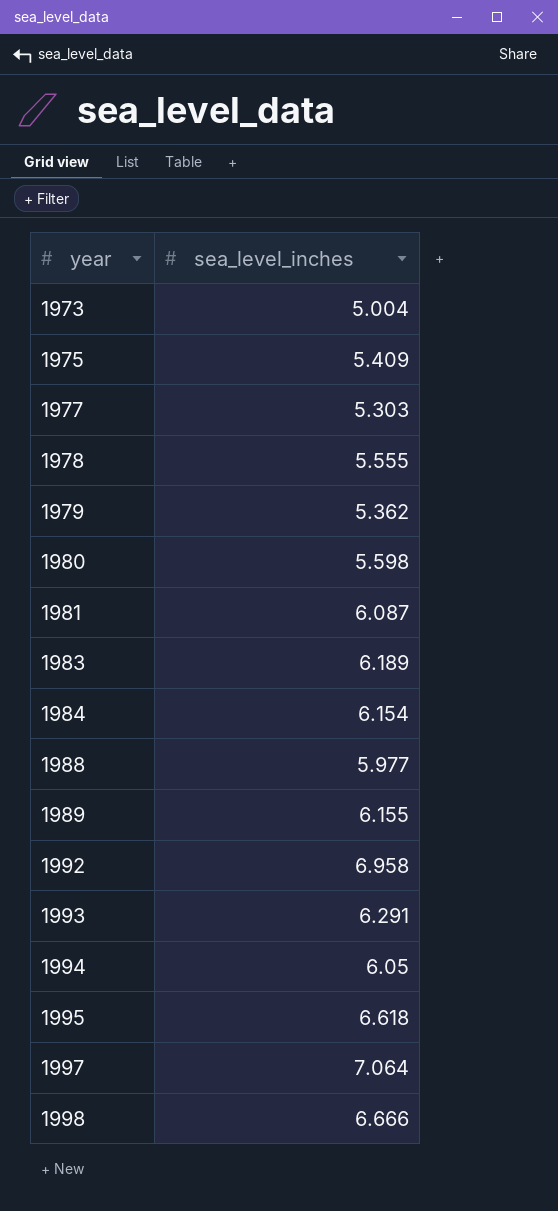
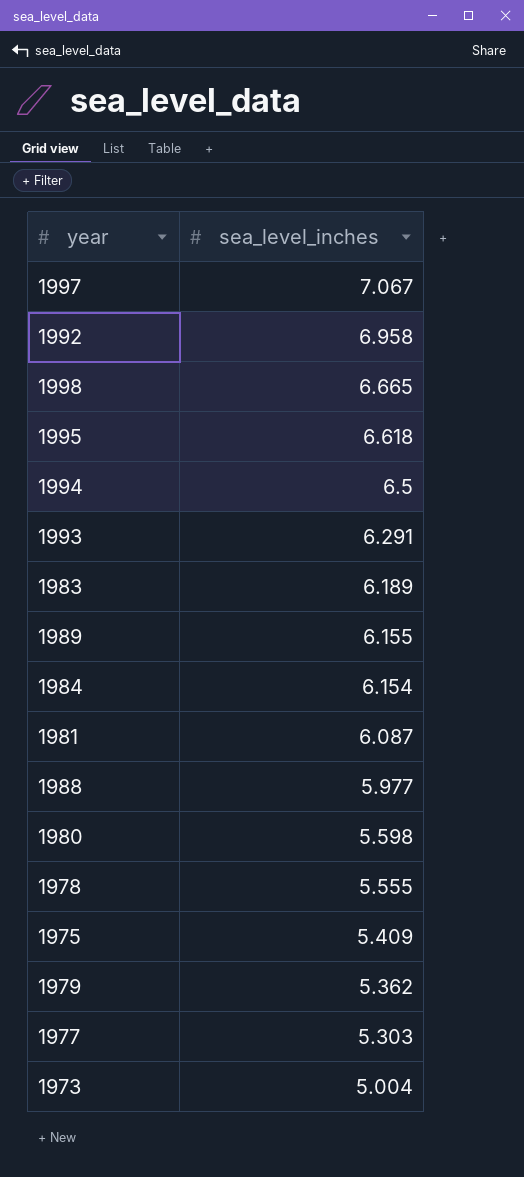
row order: year ascending -> sea_level_inches descending
1997 | sea_level_inches: 7.064 -> 7.067
1998 | sea_level_inches: 6.666 -> 6.665
1994 | sea_level_inches: 6.05 -> 6.5

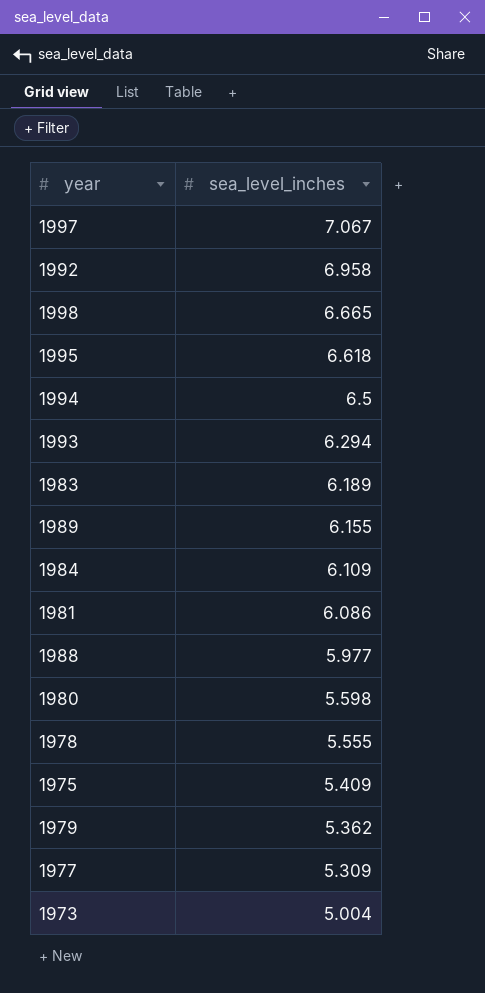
1993 | sea_level_inches: 6.291 -> 6.294
1984 | sea_level_inches: 6.154 -> 6.109
1981 | sea_level_inches: 6.087 -> 6.086
1977 | sea_level_inches: 5.303 -> 5.309

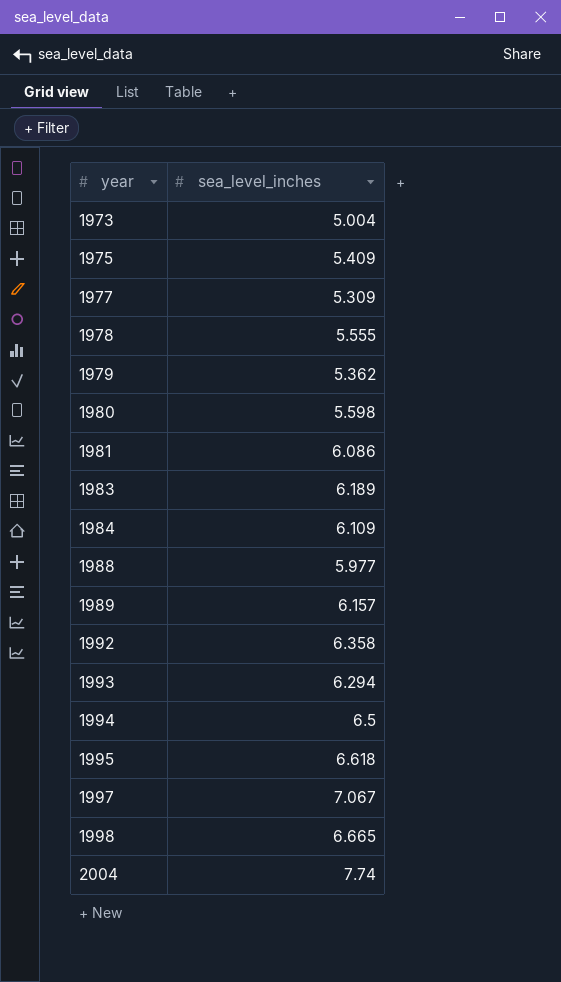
row order: sea_level_inches descending -> year ascending
1989 | sea_level_inches: 6.155 -> 6.157
1992 | sea_level_inches: 6.958 -> 6.358
row 2004: none -> 7.74

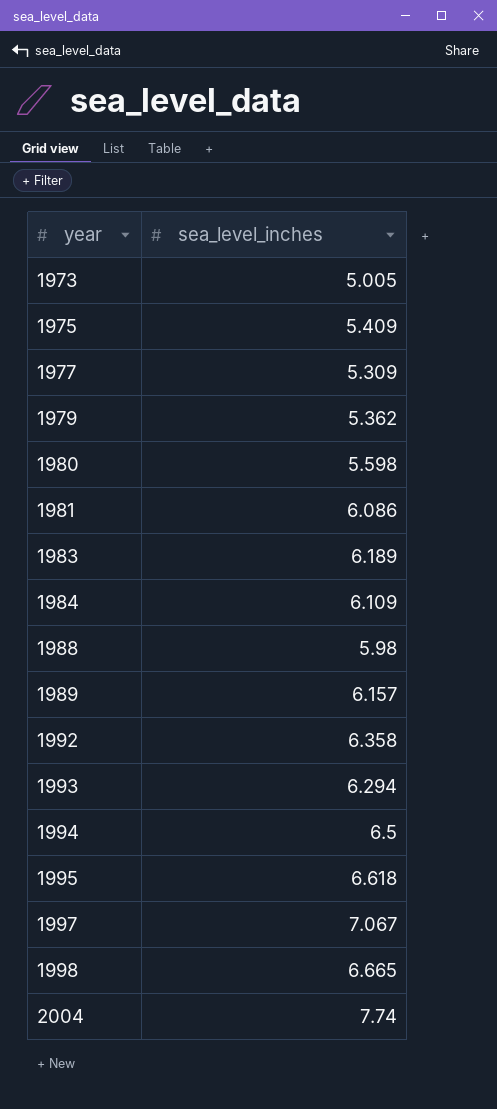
row 1978: 5.555 -> none
1973 | sea_level_inches: 5.004 -> 5.005
1988 | sea_level_inches: 5.977 -> 5.98

